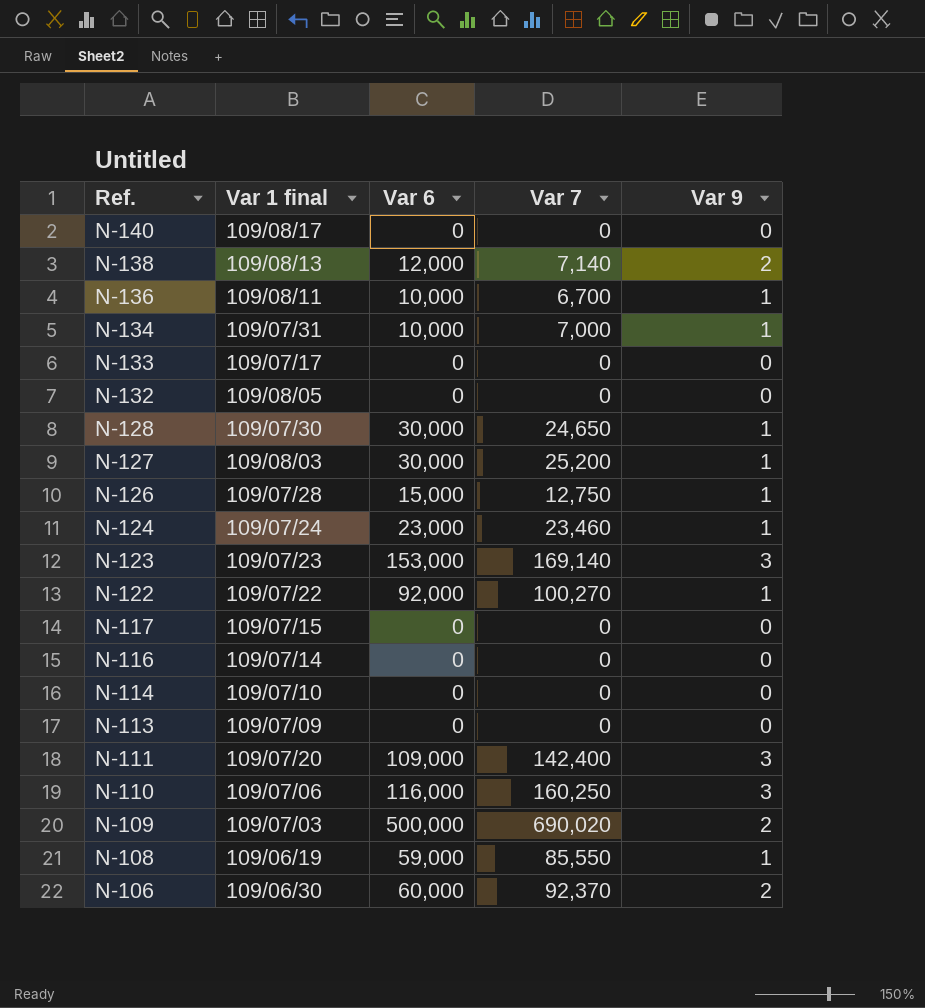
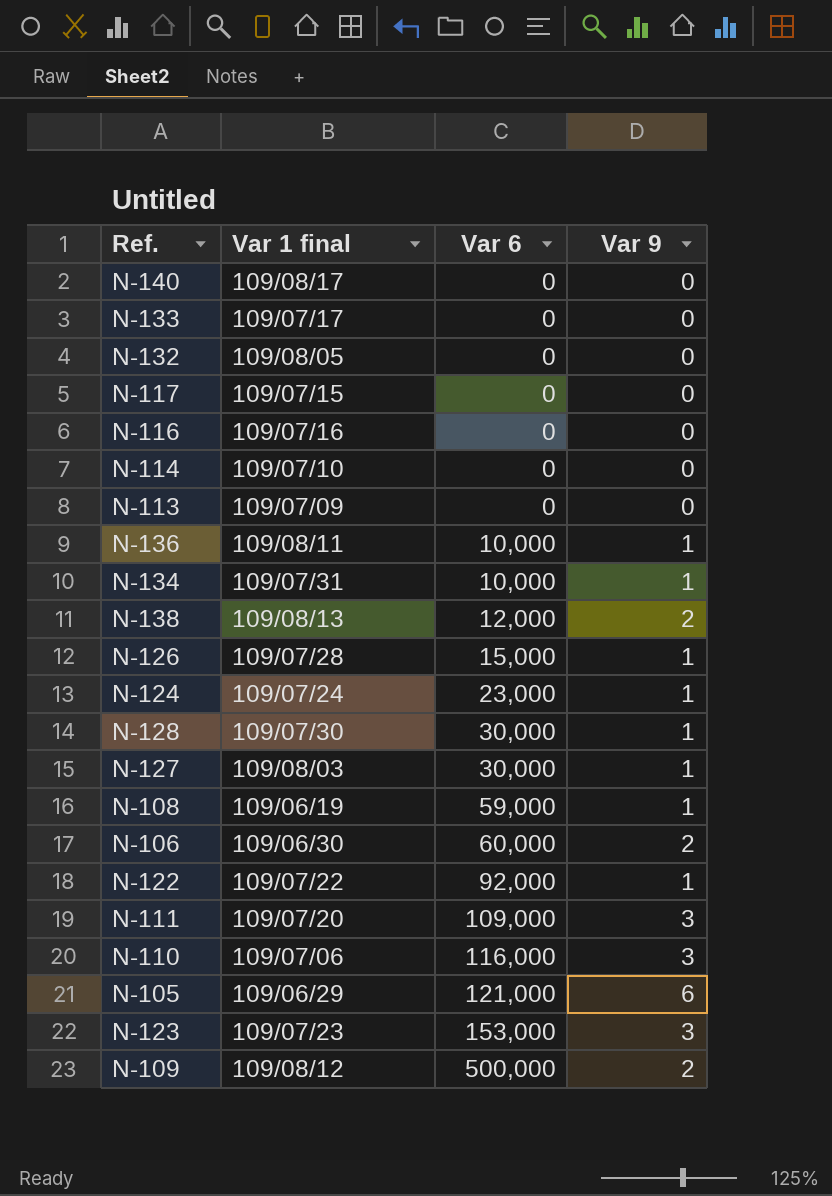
row order: Ref. descending -> Var 6 ascending
column Var 7 | position: 4 -> none
N-116 | Var 1 final: 109/07/14 -> 109/07/16
row N-105: none -> 109/06/29 | 121,000 | 6
N-109 | Var 1 final: 109/07/03 -> 109/08/12

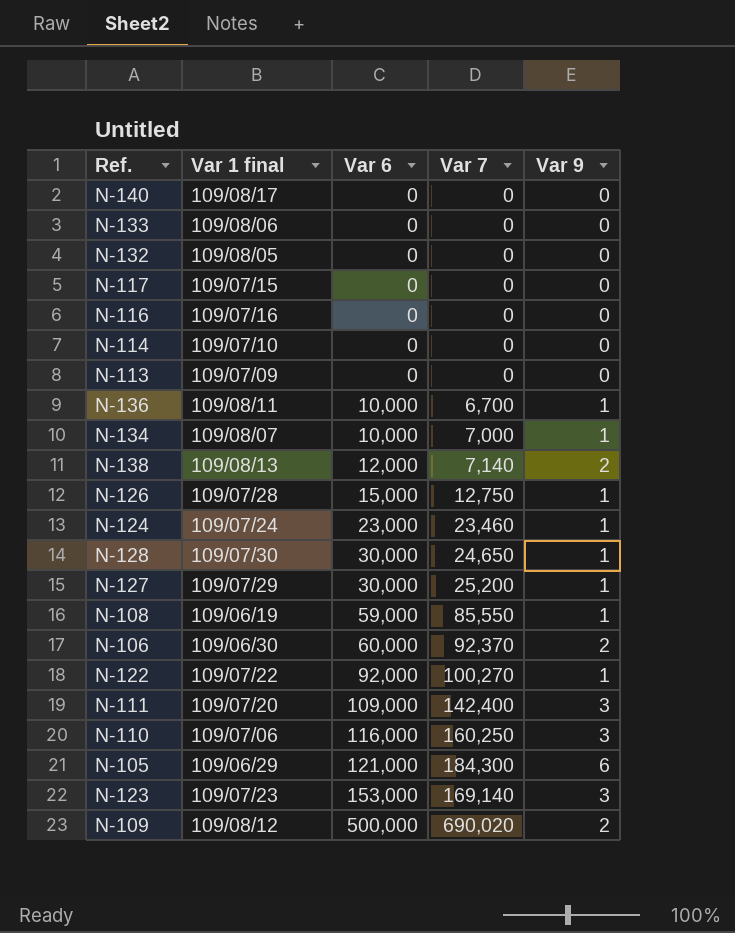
column Var 7 | position: none -> 4
N-133 | Var 1 final: 109/07/17 -> 109/08/06
N-134 | Var 1 final: 109/07/31 -> 109/08/07
N-127 | Var 1 final: 109/08/03 -> 109/07/29

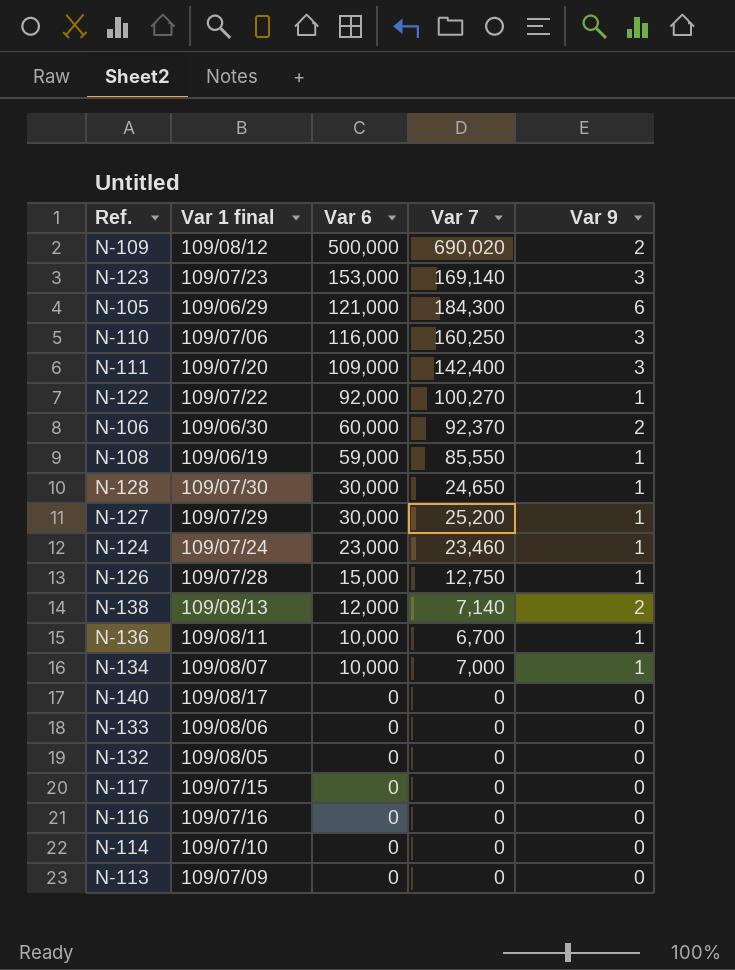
row order: Var 6 ascending -> Var 6 descending

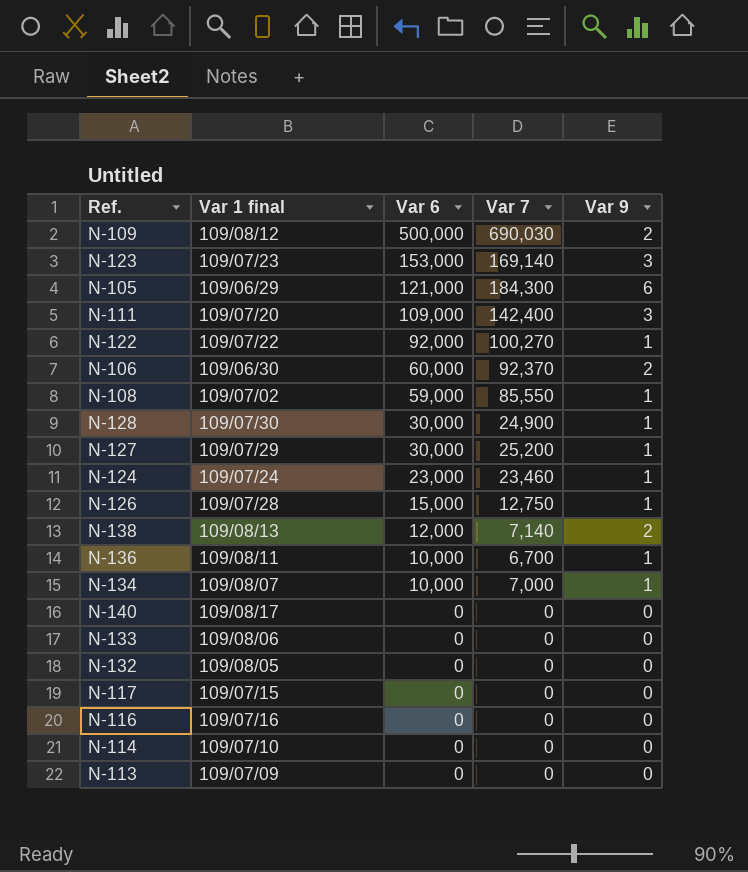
row N-110: 109/07/06 | 116,000 | 160,250 | 3 -> none
N-109 | Var 7: 690,020 -> 690,030
N-108 | Var 1 final: 109/06/19 -> 109/07/02
N-128 | Var 7: 24,650 -> 24,900

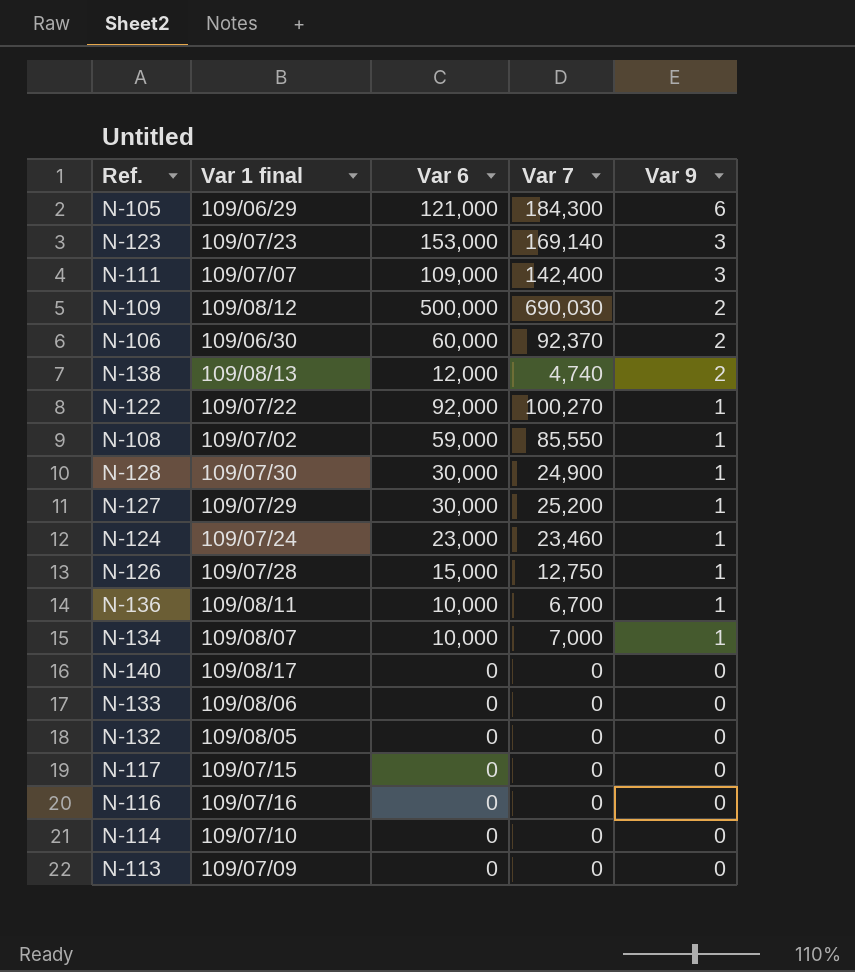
row order: Var 6 descending -> Var 9 descending
N-111 | Var 1 final: 109/07/20 -> 109/07/07
N-138 | Var 7: 7,140 -> 4,740

